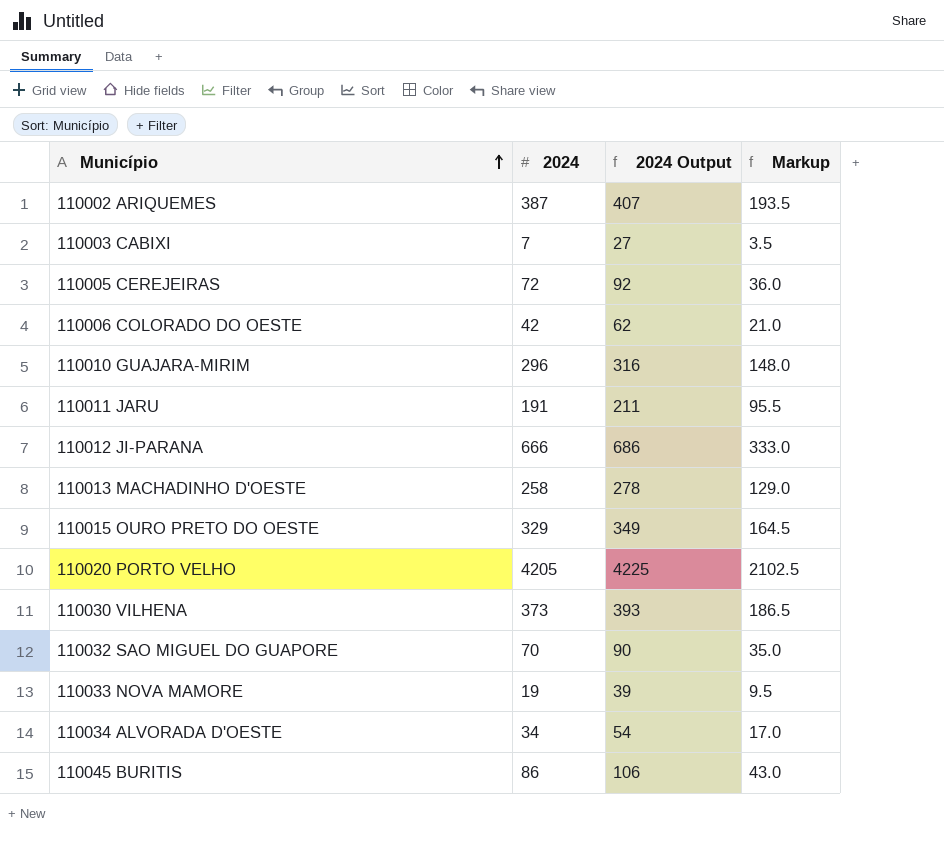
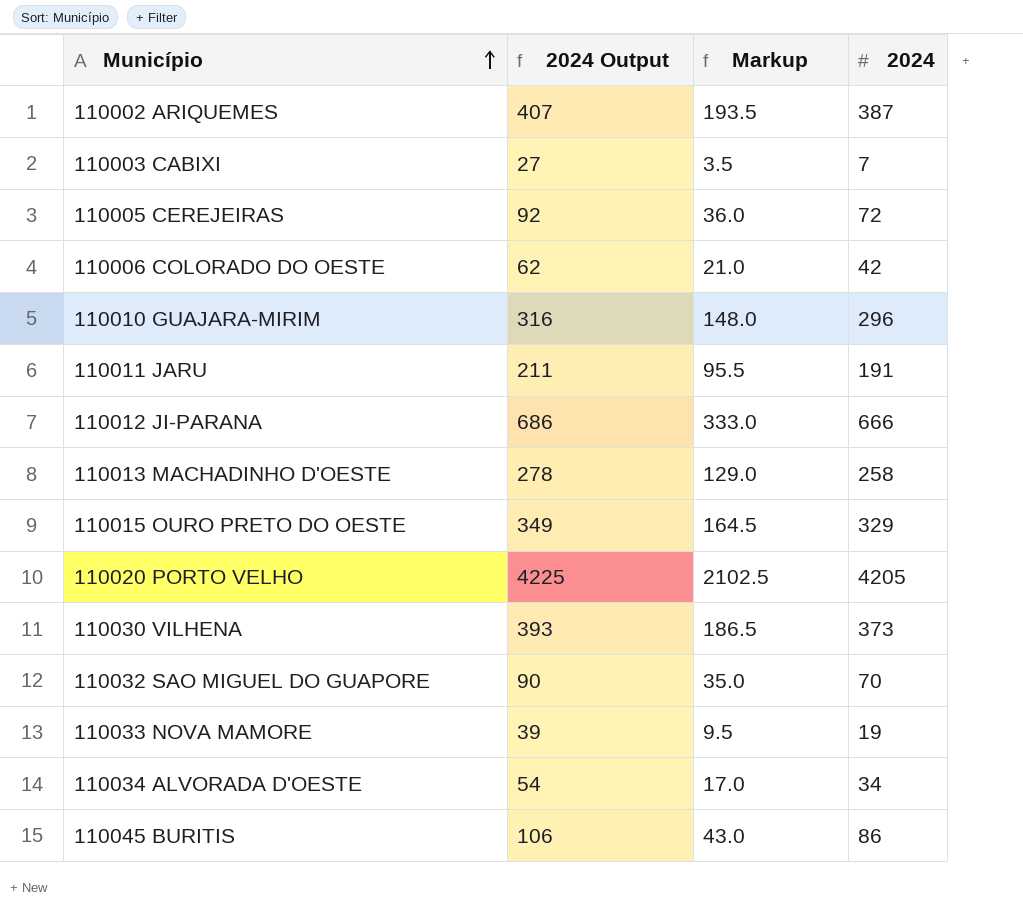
column 2024 | position: 2 -> 4

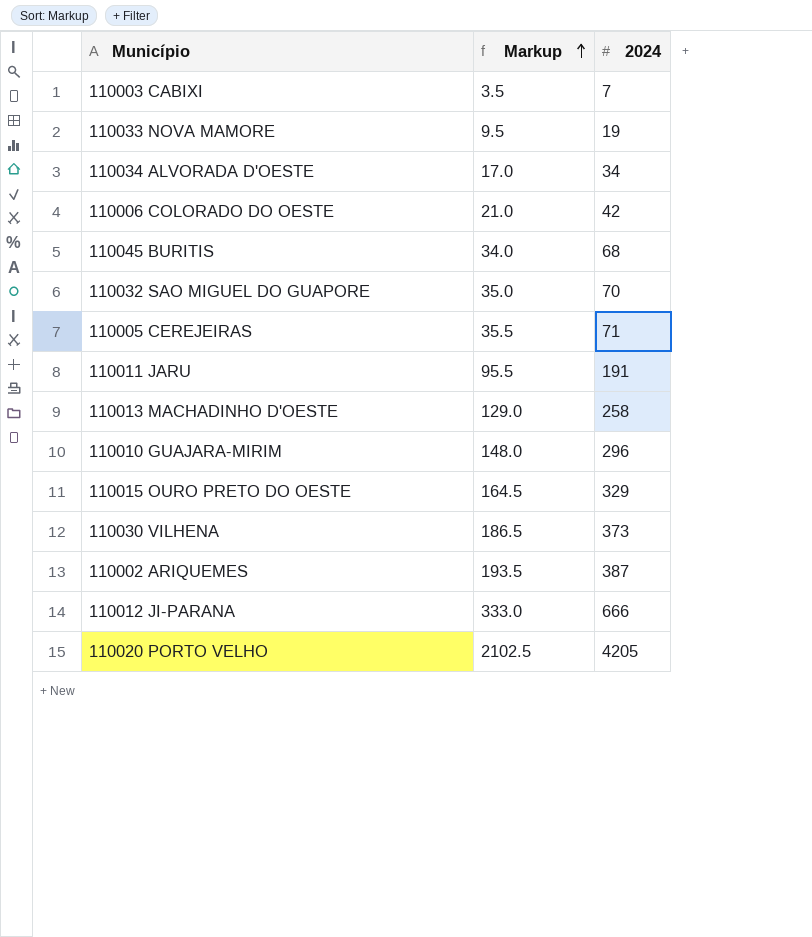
row order: Município ascending -> Markup ascending
column 2024 Output | formula: [2024] + 20 -> none
110045 BURITIS | Markup: 43.0 -> 34.0
110045 BURITIS | 2024: 86 -> 68
110005 CEREJEIRAS | Markup: 36.0 -> 35.5
110005 CEREJEIRAS | 2024: 72 -> 71

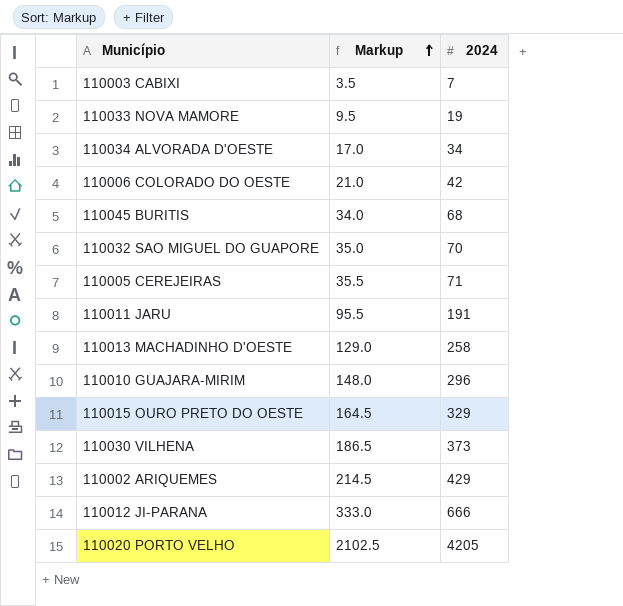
110002 ARIQUEMES | Markup: 193.5 -> 214.5
110002 ARIQUEMES | 2024: 387 -> 429

